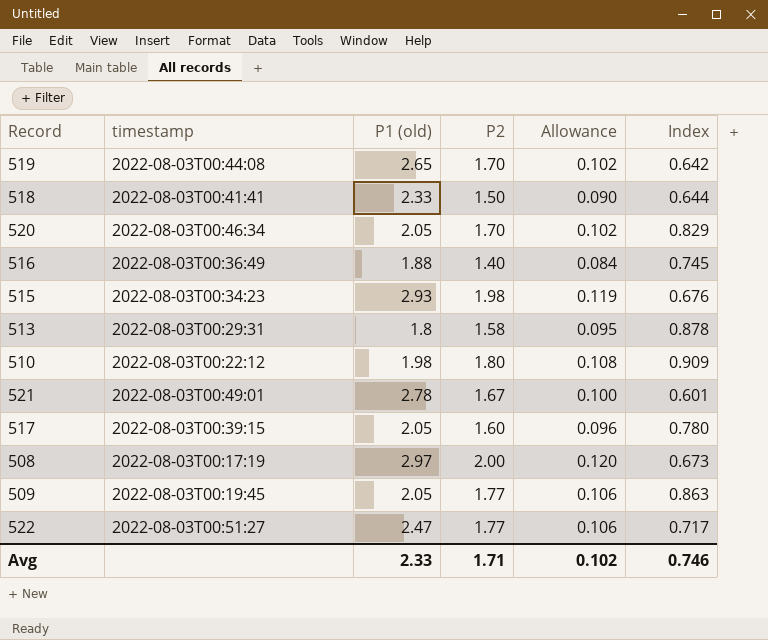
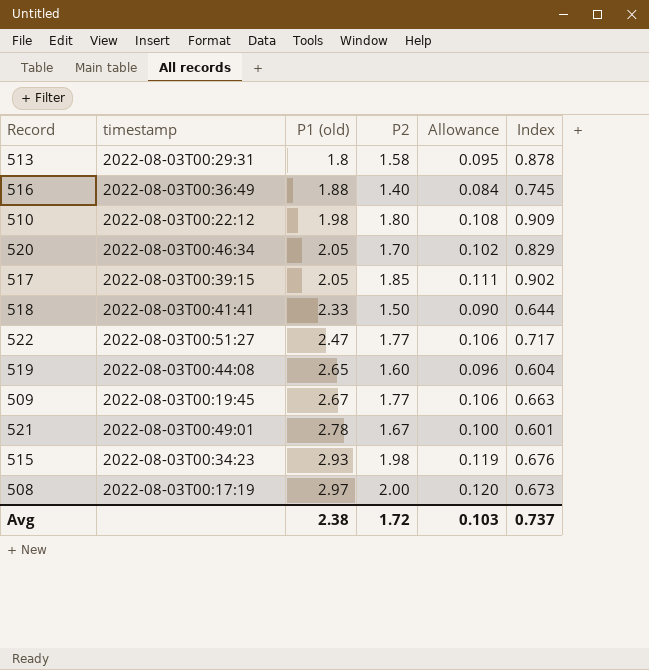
row order: none -> P1 (old) ascending
517 | P2: 1.60 -> 1.85
517 | Allowance: 0.096 -> 0.111
517 | Index: 0.780 -> 0.902
519 | P2: 1.70 -> 1.60
519 | Allowance: 0.102 -> 0.096
519 | Index: 0.642 -> 0.604
509 | P1 (old): 2.05 -> 2.67
509 | Index: 0.863 -> 0.663
Avg | P1 (old): 2.33 -> 2.38
Avg | P2: 1.71 -> 1.72
Avg | Allowance: 0.102 -> 0.103
Avg | Index: 0.746 -> 0.737

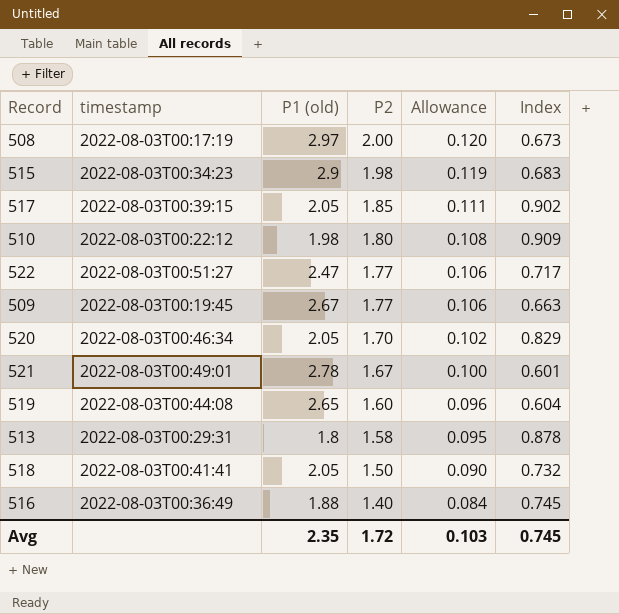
row order: P1 (old) ascending -> P2 descending
515 | P1 (old): 2.93 -> 2.9
515 | Index: 0.676 -> 0.683
518 | P1 (old): 2.33 -> 2.05
518 | Index: 0.644 -> 0.732
Avg | P1 (old): 2.38 -> 2.35
Avg | Index: 0.737 -> 0.745

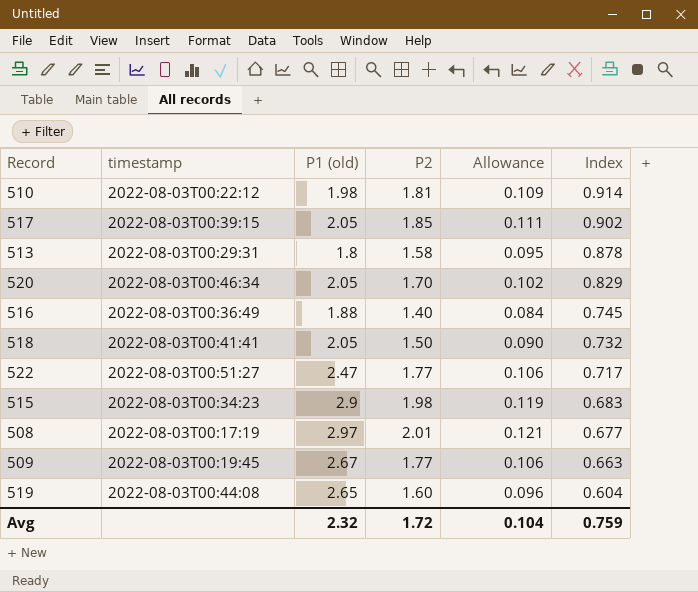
row order: P2 descending -> Index descending
row 521: 2022-08-03T00:49:01 | 2.78 | 1.67 | 0.100 | 0.601 -> none
510 | P2: 1.80 -> 1.81
510 | Allowance: 0.108 -> 0.109
510 | Index: 0.909 -> 0.914
508 | P2: 2.00 -> 2.01
508 | Allowance: 0.120 -> 0.121
508 | Index: 0.673 -> 0.677
Avg | P1 (old): 2.35 -> 2.32
Avg | Allowance: 0.103 -> 0.104
Avg | Index: 0.745 -> 0.759

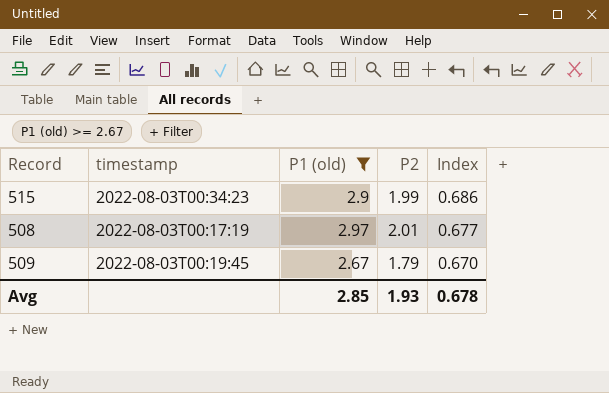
filter: none -> P1 (old) >= 2.67
column Allowance | formula: [P2] * 0.06 -> none
515 | P2: 1.98 -> 1.99
515 | Index: 0.683 -> 0.686
509 | P2: 1.77 -> 1.79
509 | Index: 0.663 -> 0.670
Avg | P1 (old): 2.32 -> 2.85
Avg | P2: 1.72 -> 1.93
Avg | Index: 0.759 -> 0.678

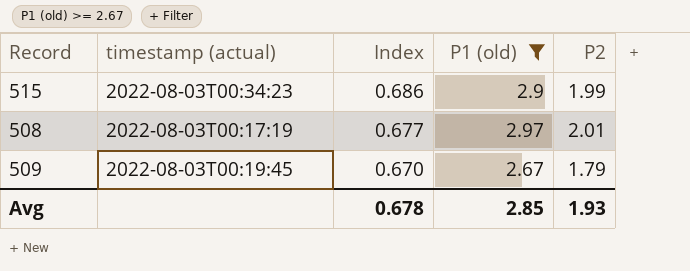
column name: timestamp -> timestamp (actual)
column Index | position: 5 -> 3

